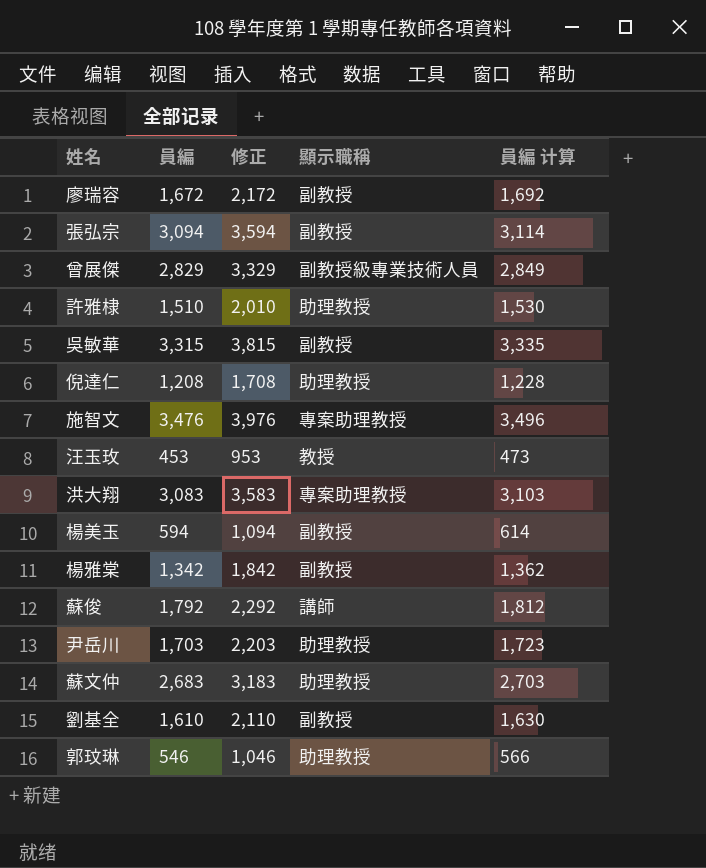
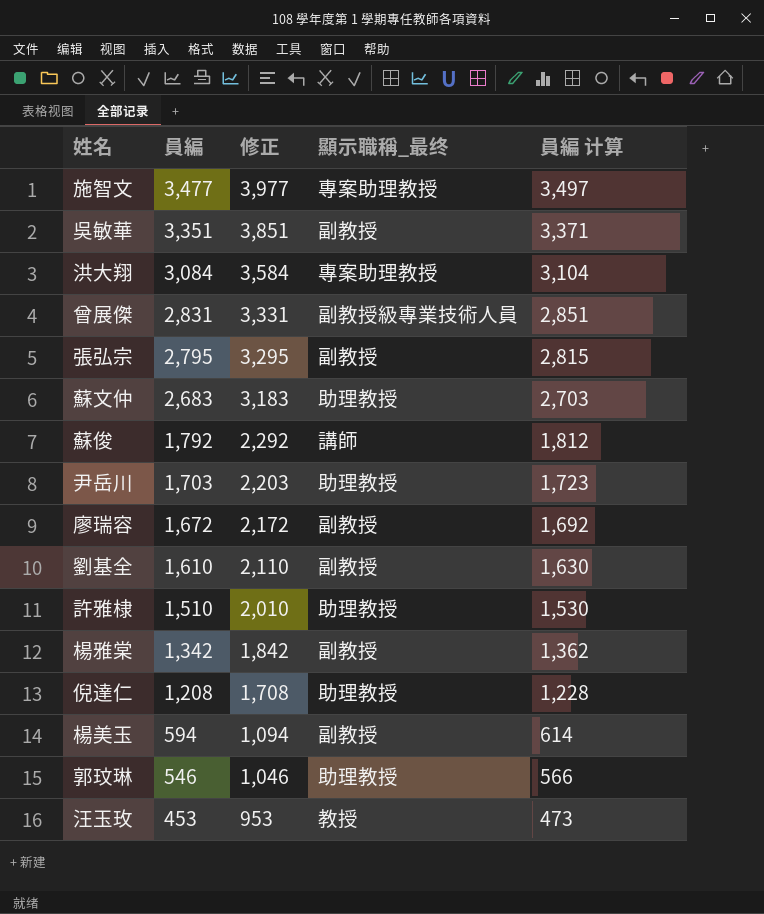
row order: none -> 員編 descending
column name: 顯示職稱 -> 顯示職稱_最终
施智文 | 員編: 3,476 -> 3,477
施智文 | 修正: 3,976 -> 3,977
施智文 | 員編 计算: 3,496 -> 3,497
吳敏華 | 員編: 3,315 -> 3,351
吳敏華 | 修正: 3,815 -> 3,851
吳敏華 | 員編 计算: 3,335 -> 3,371
洪大翔 | 員編: 3,083 -> 3,084
洪大翔 | 修正: 3,583 -> 3,584
洪大翔 | 員編 计算: 3,103 -> 3,104
曾展傑 | 員編: 2,829 -> 2,831
曾展傑 | 修正: 3,329 -> 3,331
曾展傑 | 員編 计算: 2,849 -> 2,851
張弘宗 | 員編: 3,094 -> 2,795
張弘宗 | 修正: 3,594 -> 3,295
張弘宗 | 員編 计算: 3,114 -> 2,815

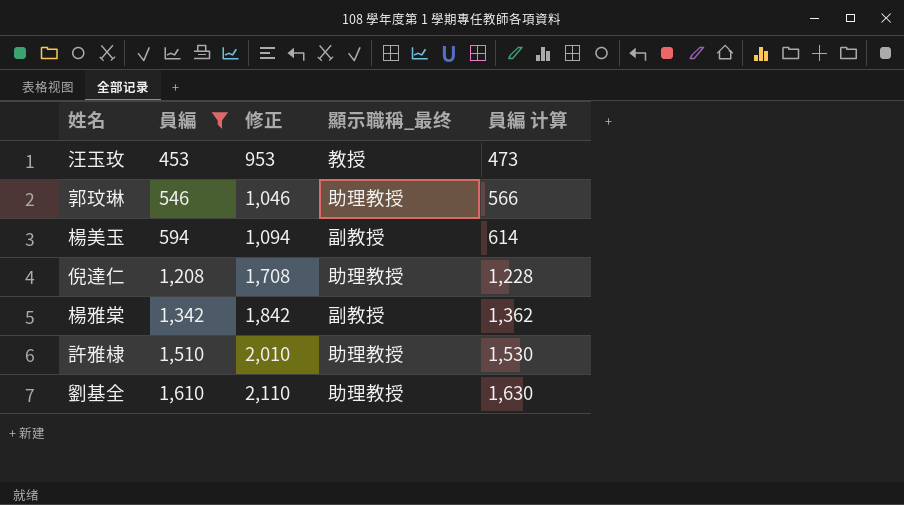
filter: none -> 員編 <= 1,610
row order: 員編 descending -> 員編 ascending
劉基全 | 顯示職稱_最终: 副教授 -> 助理教授

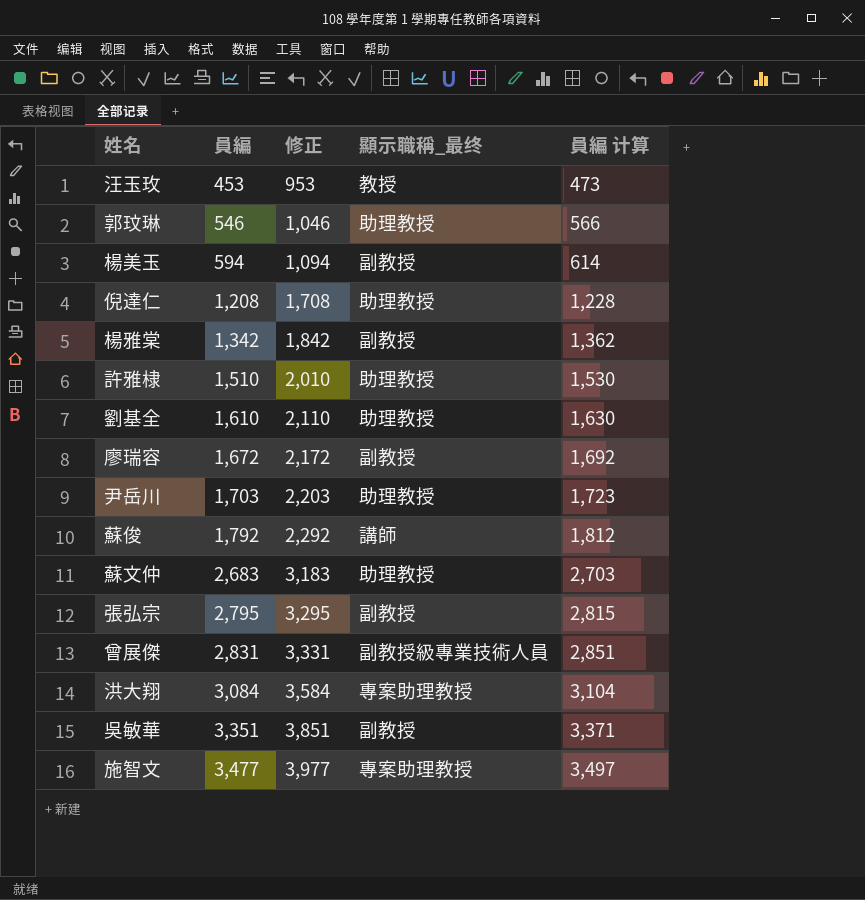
filter: 員編 <= 1,610 -> none

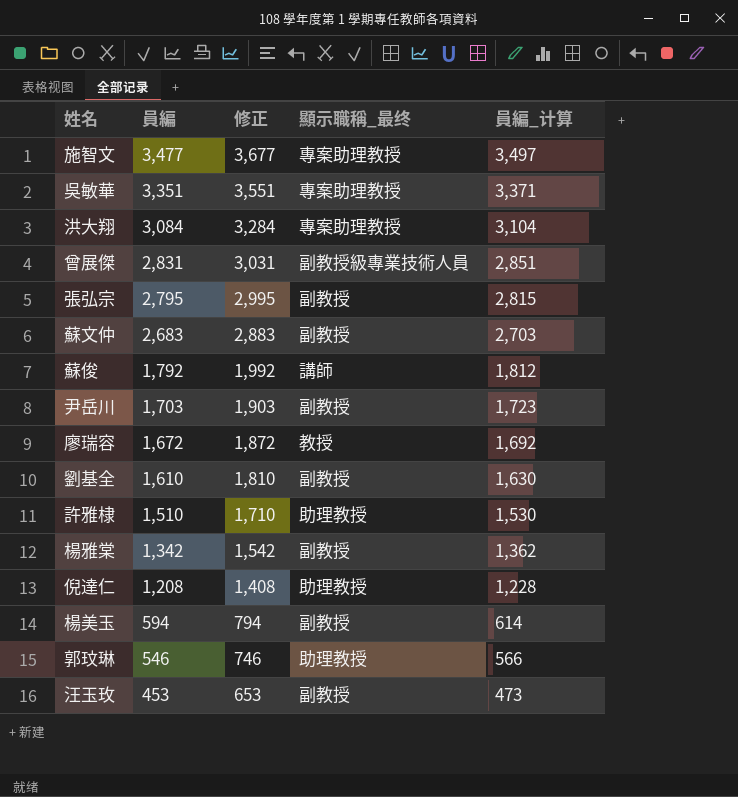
row order: 員編 ascending -> 員編 descending
column 修正 | formula: [員編] + 500 -> [員編] + 200
column name: 員編 计算 -> 員編_计算
吳敏華 | 顯示職稱_最终: 副教授 -> 專案助理教授
蘇文仲 | 顯示職稱_最终: 助理教授 -> 副教授
尹岳川 | 顯示職稱_最终: 助理教授 -> 副教授
廖瑞容 | 顯示職稱_最终: 副教授 -> 教授
劉基全 | 顯示職稱_最终: 助理教授 -> 副教授
汪玉玫 | 顯示職稱_最终: 教授 -> 副教授

